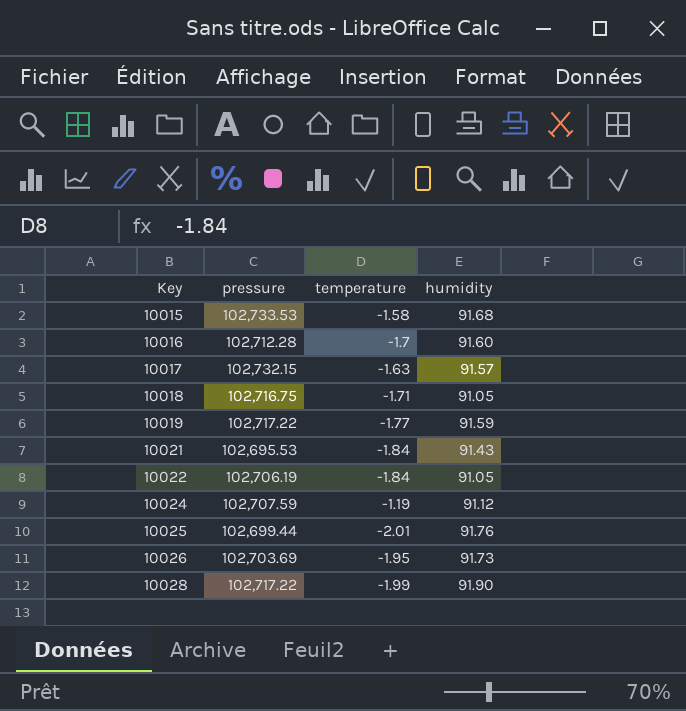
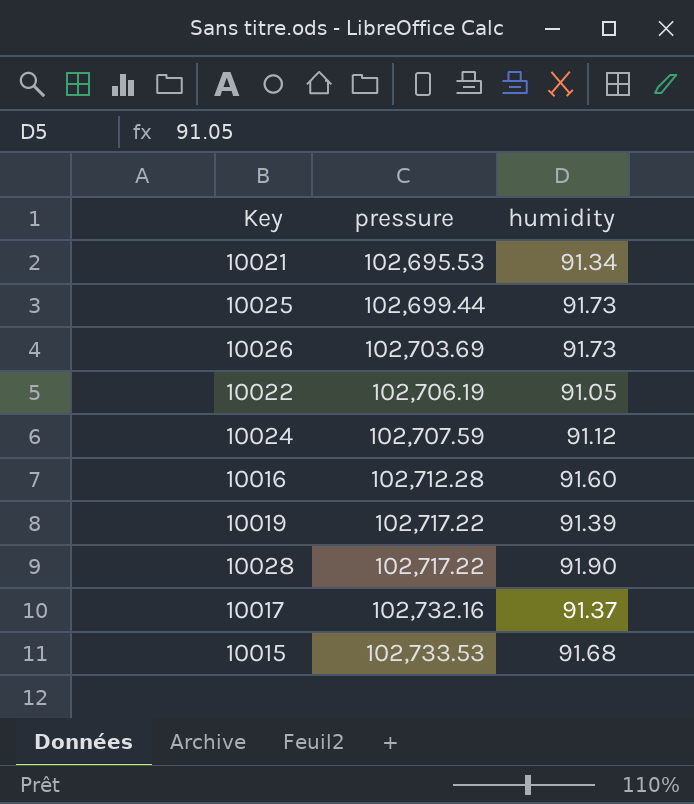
row order: Key ascending -> pressure ascending
column temperature | position: 3 -> none
row 10018: 102,716.75 | -1.71 | 91.05 -> none
10021 | humidity: 91.43 -> 91.34
10025 | humidity: 91.76 -> 91.73
10019 | humidity: 91.59 -> 91.39
10017 | pressure: 102,732.15 -> 102,732.16
10017 | humidity: 91.57 -> 91.37

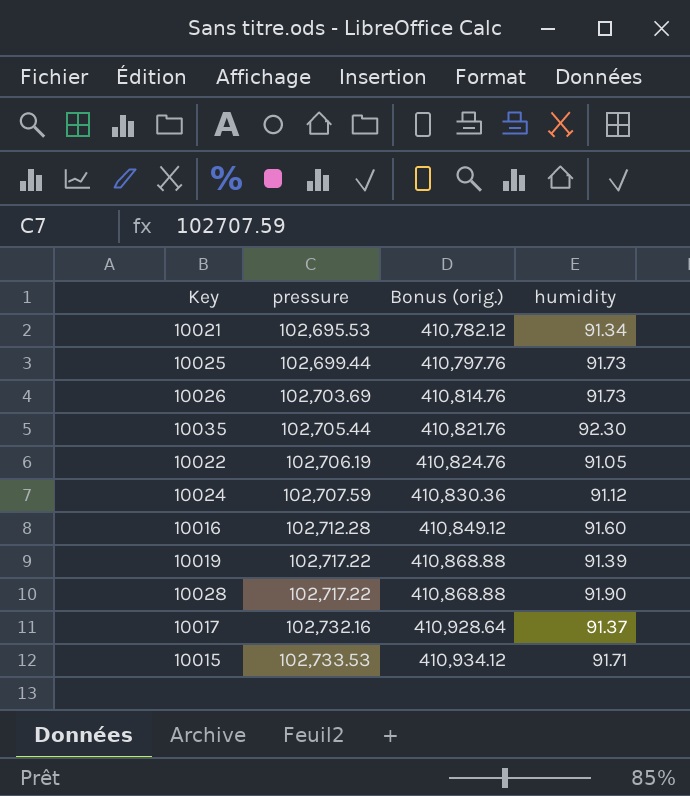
column Bonus (orig.) | formula: none -> [pressure] * 4
row 10035: none -> 102,705.44 | 410,821.76 | 92.30
10015 | humidity: 91.68 -> 91.71

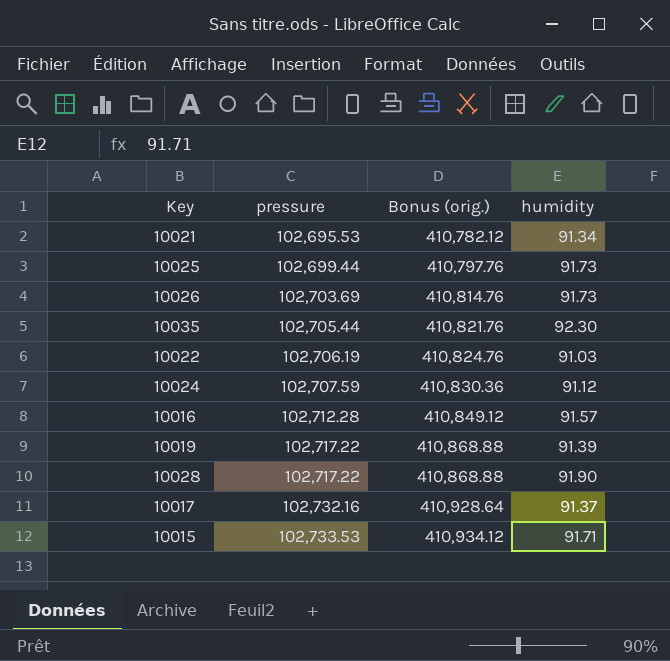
10022 | humidity: 91.05 -> 91.03
10016 | humidity: 91.60 -> 91.57

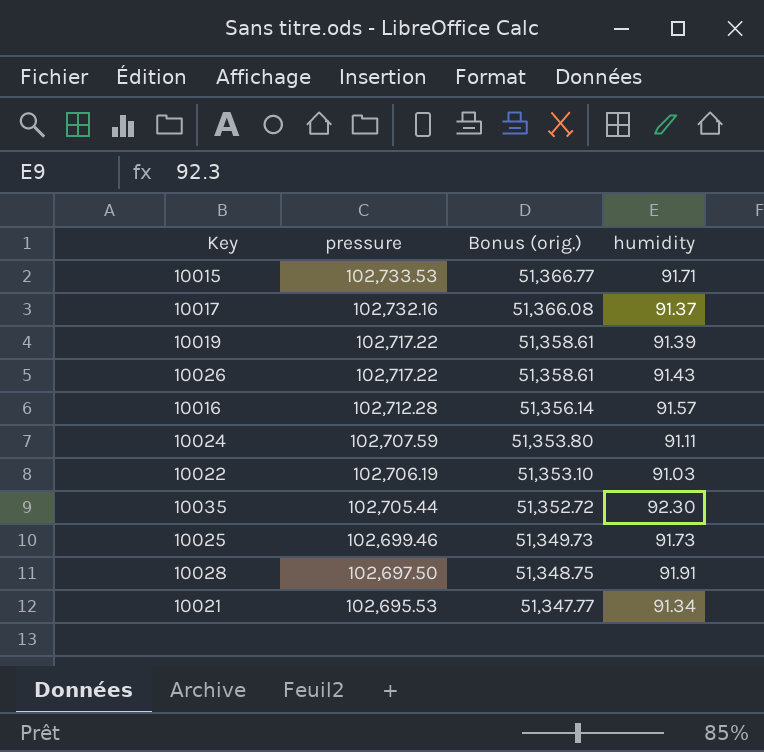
row order: pressure ascending -> pressure descending
column Bonus (orig.) | formula: [pressure] * 4 -> [pressure] * 0.5
10026 | pressure: 102,703.69 -> 102,717.22
10026 | humidity: 91.73 -> 91.43
10024 | humidity: 91.12 -> 91.11
10025 | pressure: 102,699.44 -> 102,699.46
10028 | pressure: 102,717.22 -> 102,697.50
10028 | humidity: 91.90 -> 91.91

